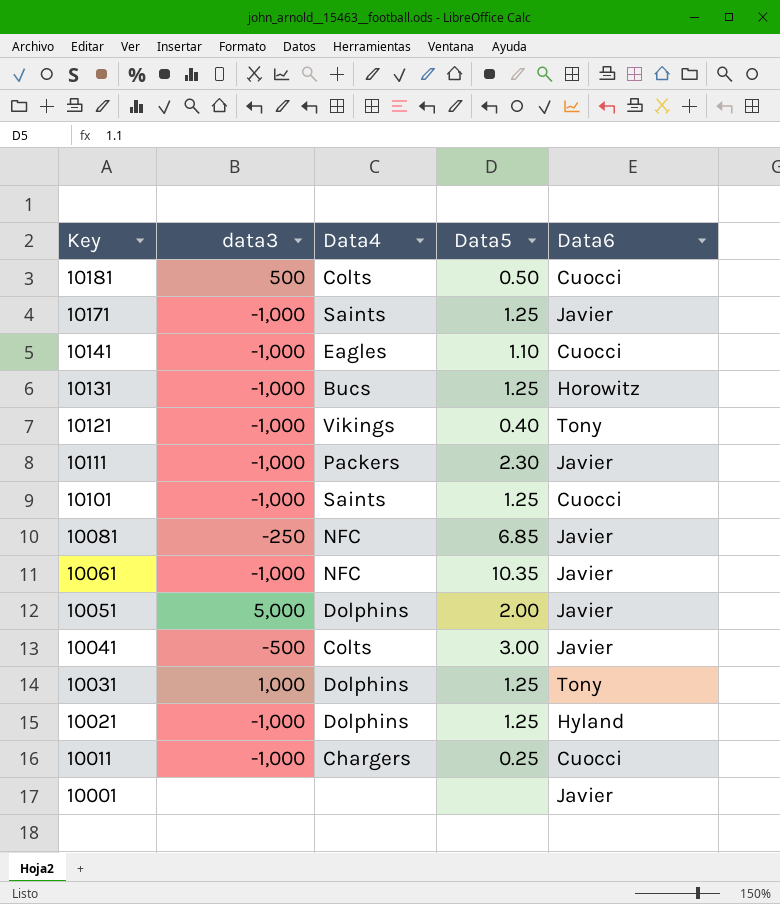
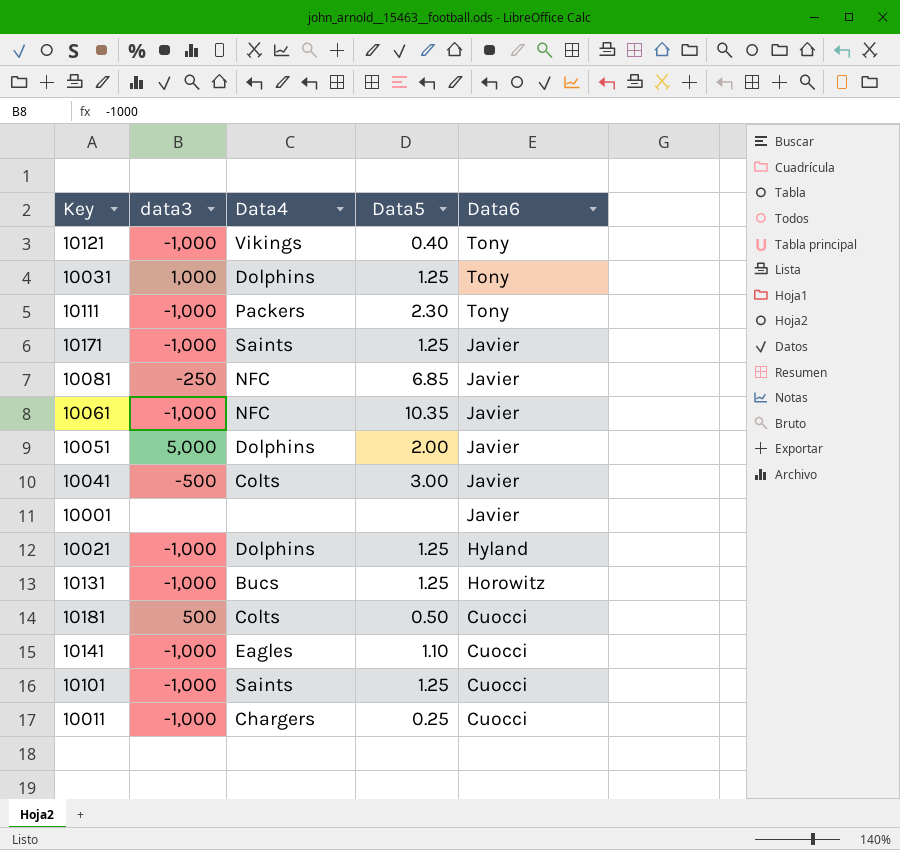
row order: Key descending -> Data6 descending
10111 | Data6: Javier -> Tony

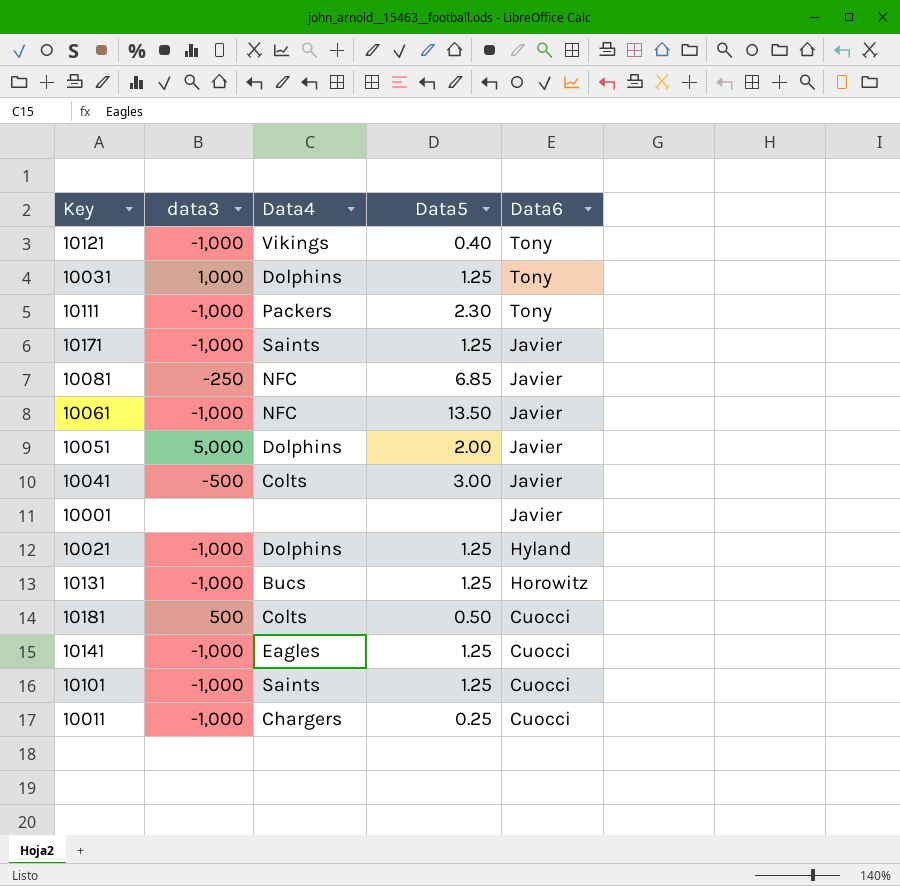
10061 | Data5: 10.35 -> 13.50
10141 | Data5: 1.10 -> 1.25

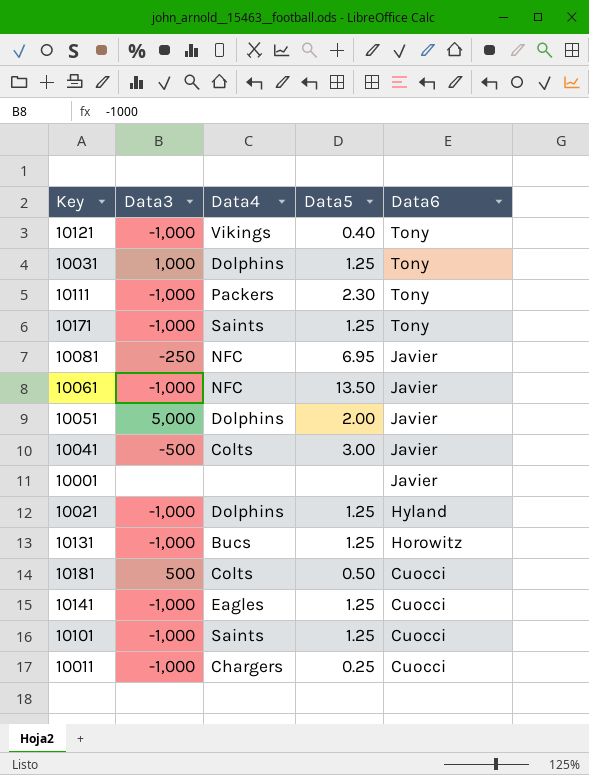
column name: data3 -> Data3
10171 | Data6: Javier -> Tony
10081 | Data5: 6.85 -> 6.95

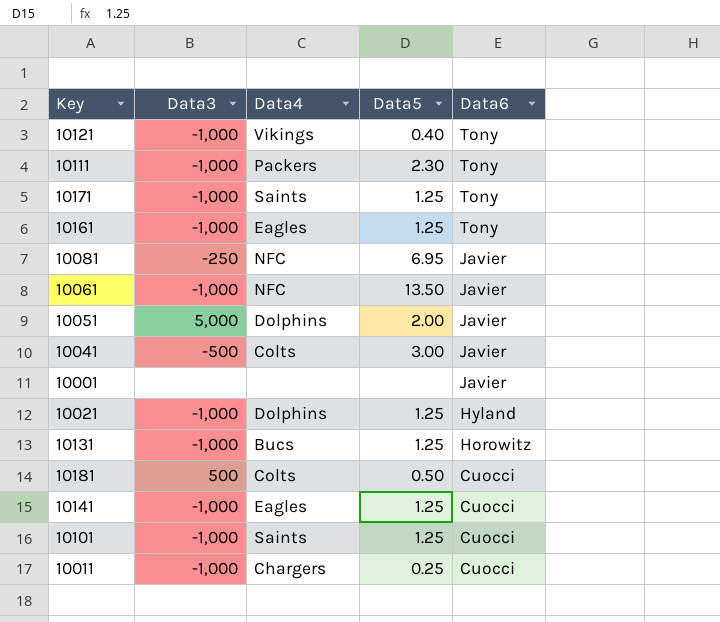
row 10031: 1,000 | Dolphins | 1.25 | Tony -> none
row 10161: none -> -1,000 | Eagles | 1.25 | Tony

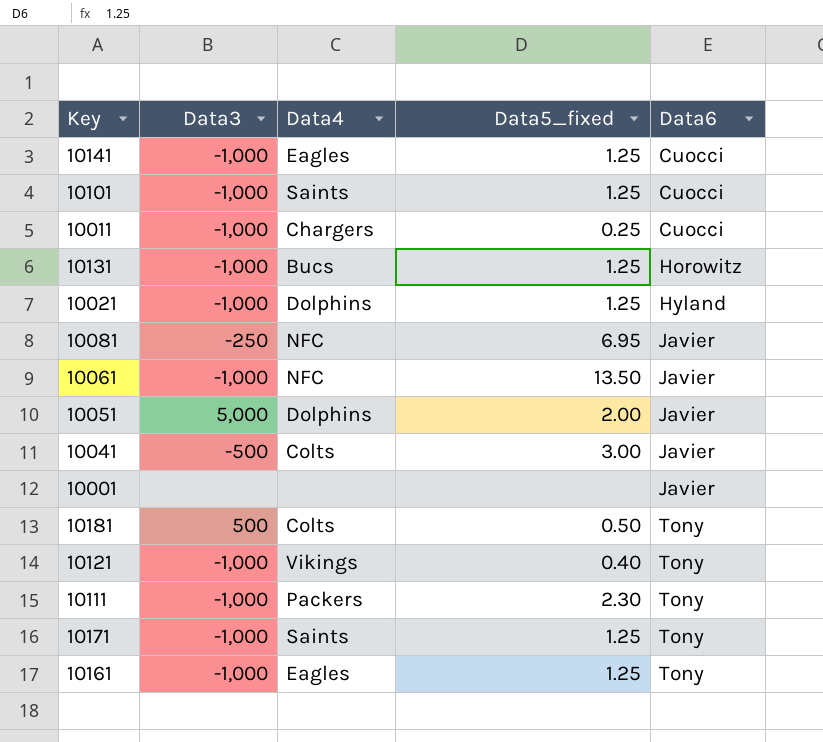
row order: Data6 descending -> Data6 ascending
column name: Data5 -> Data5_fixed
10181 | Data6: Cuocci -> Tony

